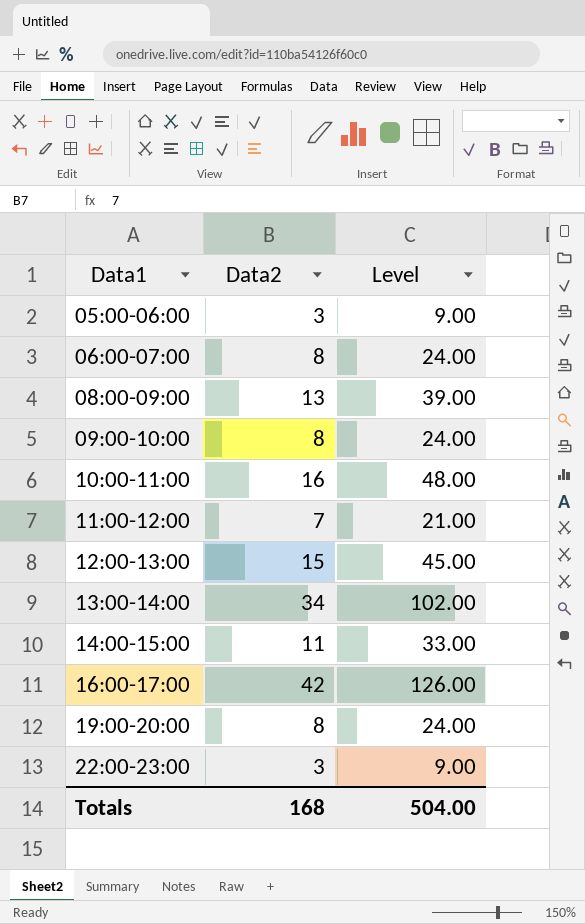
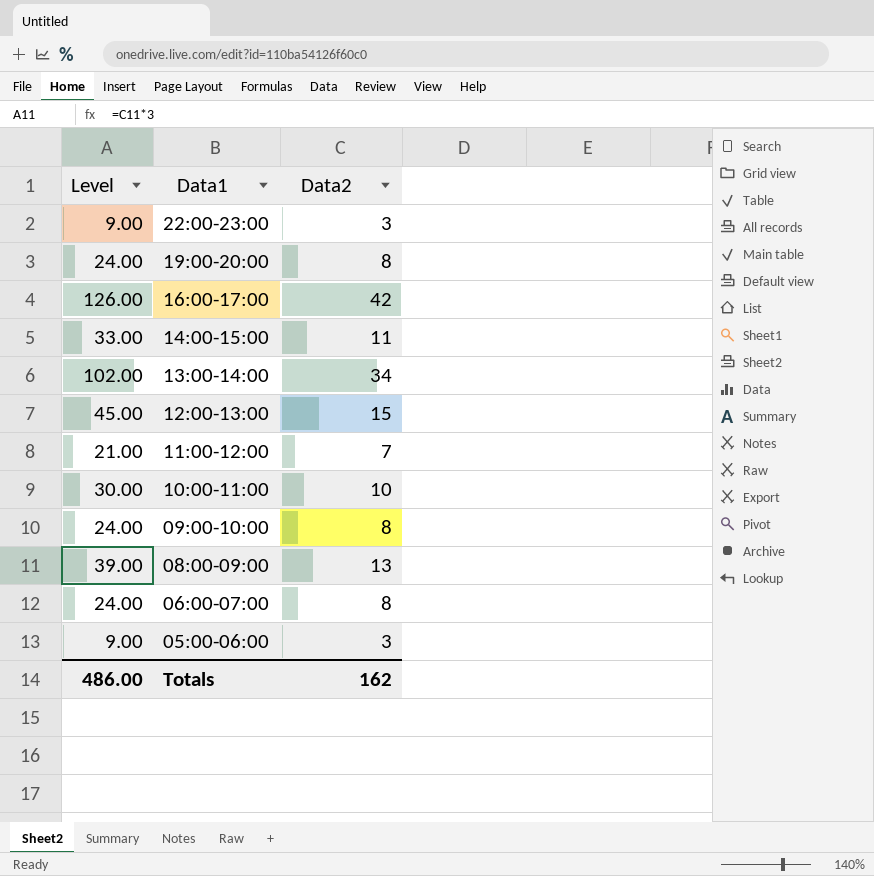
row order: Data1 ascending -> Data1 descending
column Level | position: 3 -> 1
10:00-11:00 | Level: 48.00 -> 30.00
10:00-11:00 | Data2: 16 -> 10
Totals | Level: 504.00 -> 486.00
Totals | Data2: 168 -> 162

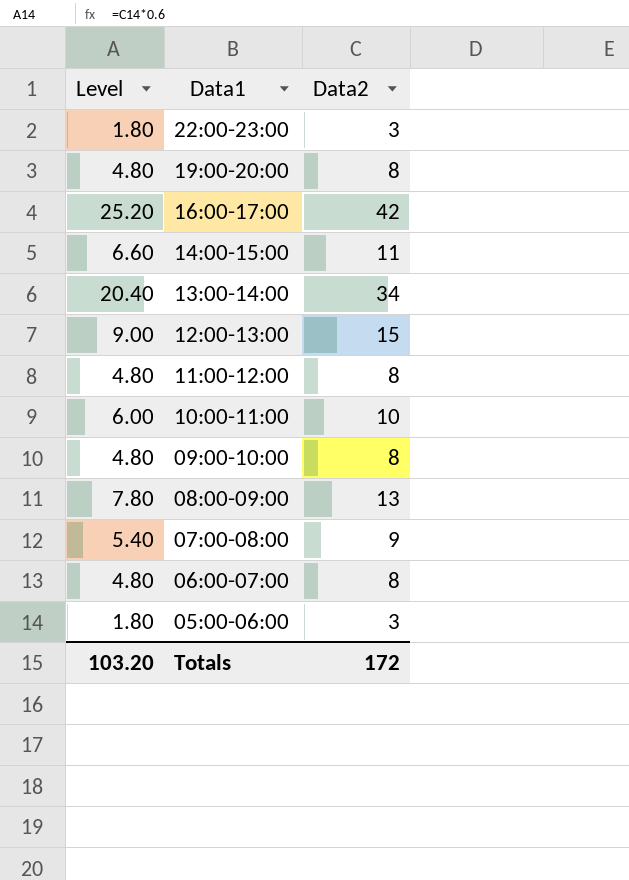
column Level | formula: [Data2] * 3 -> [Data2] * 0.6
11:00-12:00 | Data2: 7 -> 8
row 07:00-08:00: none -> 5.40 | 9
Totals | Level: 486.00 -> 103.20
Totals | Data2: 162 -> 172

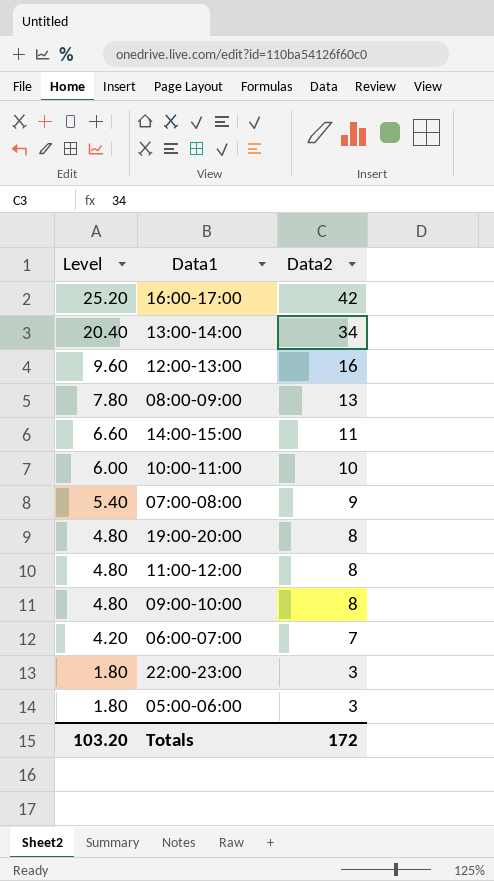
row order: Data1 descending -> Level descending
12:00-13:00 | Level: 9.00 -> 9.60
12:00-13:00 | Data2: 15 -> 16
06:00-07:00 | Level: 4.80 -> 4.20
06:00-07:00 | Data2: 8 -> 7

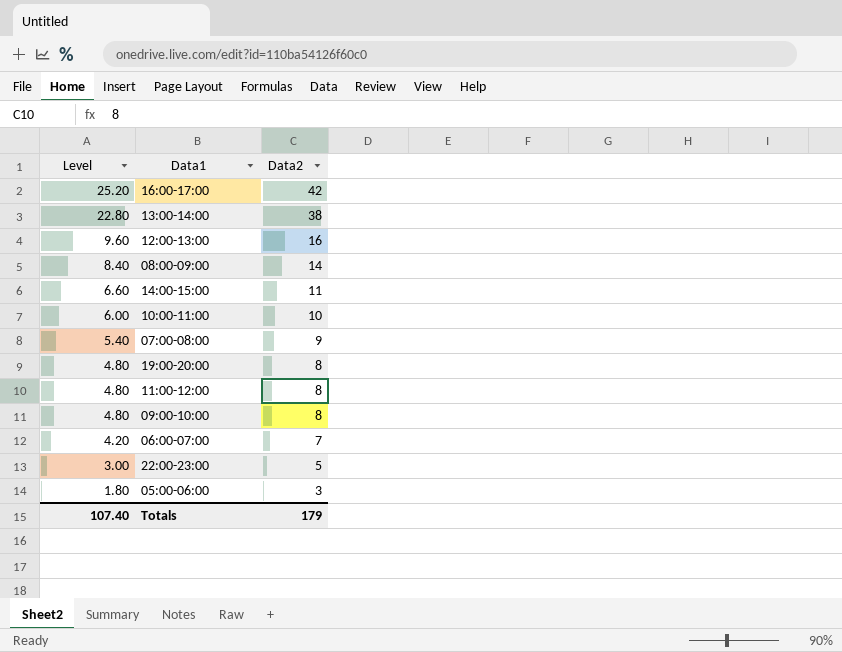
13:00-14:00 | Level: 20.40 -> 22.80
13:00-14:00 | Data2: 34 -> 38
08:00-09:00 | Level: 7.80 -> 8.40
08:00-09:00 | Data2: 13 -> 14
22:00-23:00 | Level: 1.80 -> 3.00
22:00-23:00 | Data2: 3 -> 5
Totals | Level: 103.20 -> 107.40
Totals | Data2: 172 -> 179

